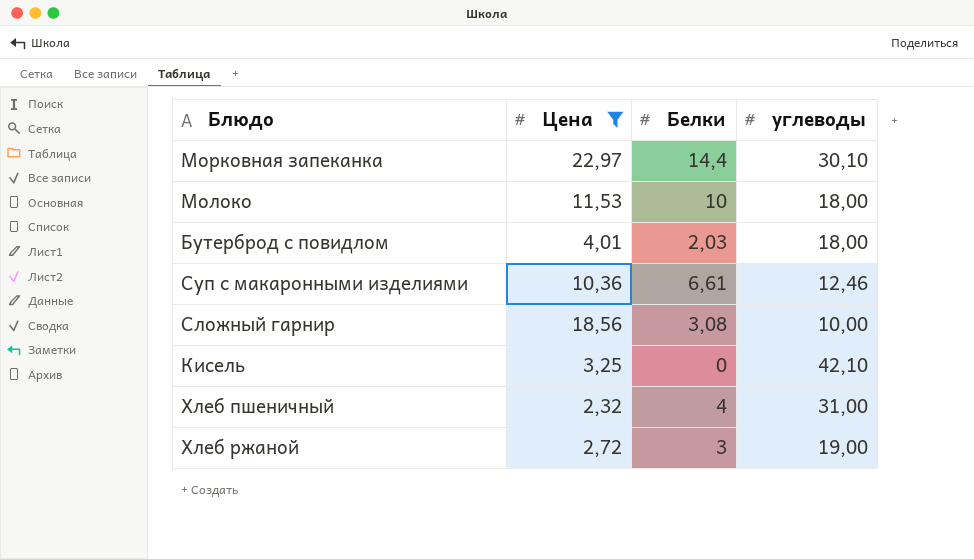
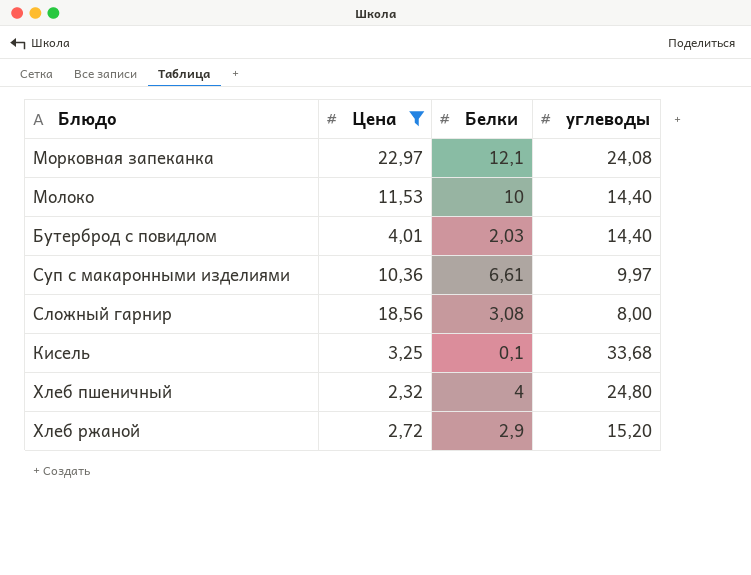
Морковная запеканка | Белки: 14,4 -> 12,1
Морковная запеканка | углеводы: 30,10 -> 24,08
Молоко | углеводы: 18,00 -> 14,40
Бутерброд с повидлом | углеводы: 18,00 -> 14,40
Суп с макаронными изделиями | углеводы: 12,46 -> 9,97
Сложный гарнир | углеводы: 10,00 -> 8,00
Кисель | Белки: 0 -> 0,1
Кисель | углеводы: 42,10 -> 33,68
Хлеб пшеничный | углеводы: 31,00 -> 24,80
Хлеб ржаной | Белки: 3 -> 2,9
Хлеб ржаной | углеводы: 19,00 -> 15,20

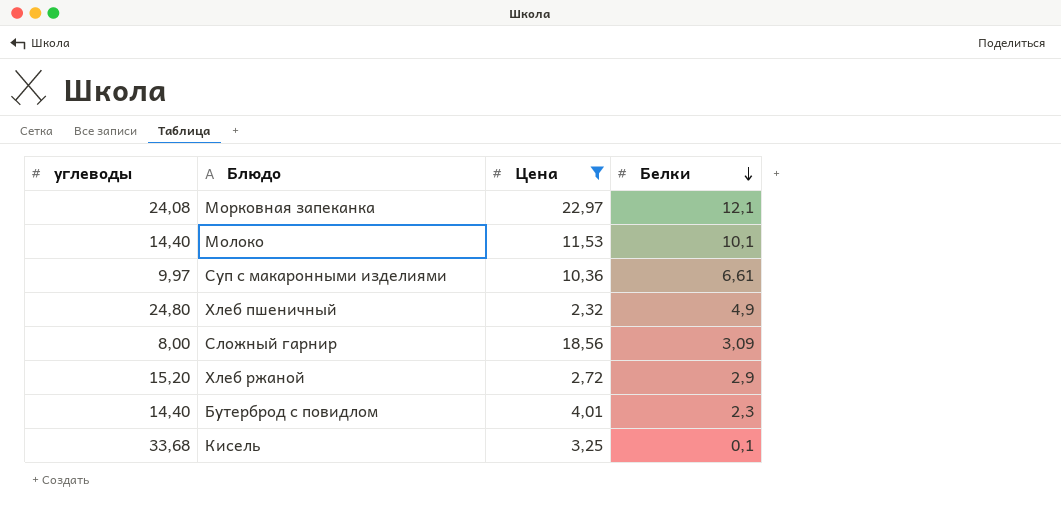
row order: none -> Белки descending
column углеводы | position: 4 -> 1
Молоко | Белки: 10 -> 10,1
Хлеб пшеничный | Белки: 4 -> 4,9
Сложный гарнир | Белки: 3,08 -> 3,09
Бутерброд с повидлом | Белки: 2,03 -> 2,3

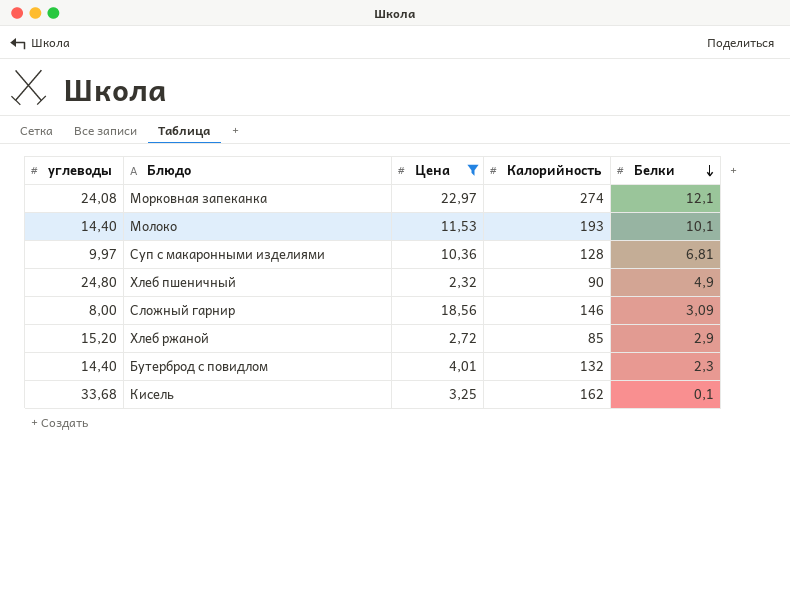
column Калорийность | position: none -> 4
Суп с макаронными изделиями | Белки: 6,61 -> 6,81

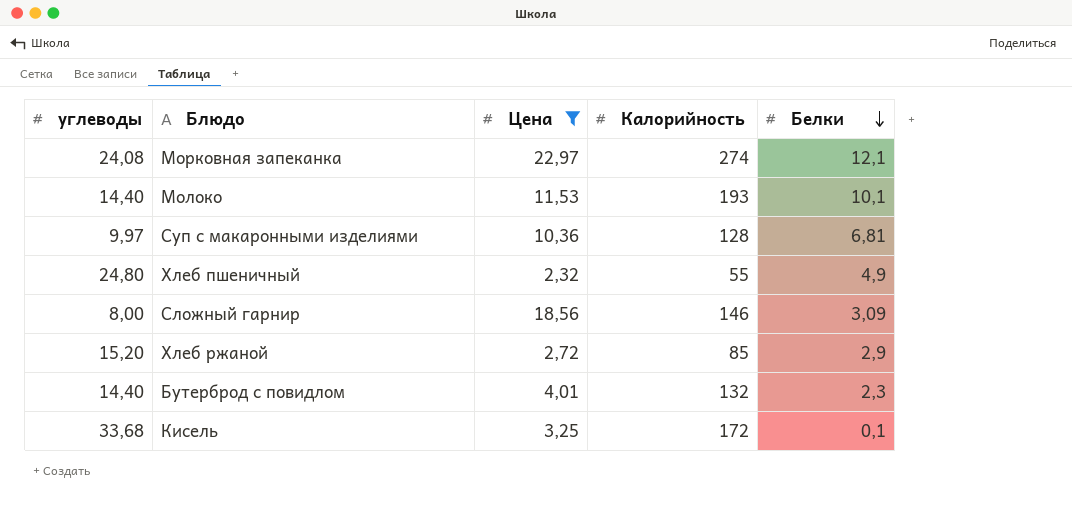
Хлеб пшеничный | Калорийность: 90 -> 55
Кисель | Калорийность: 162 -> 172

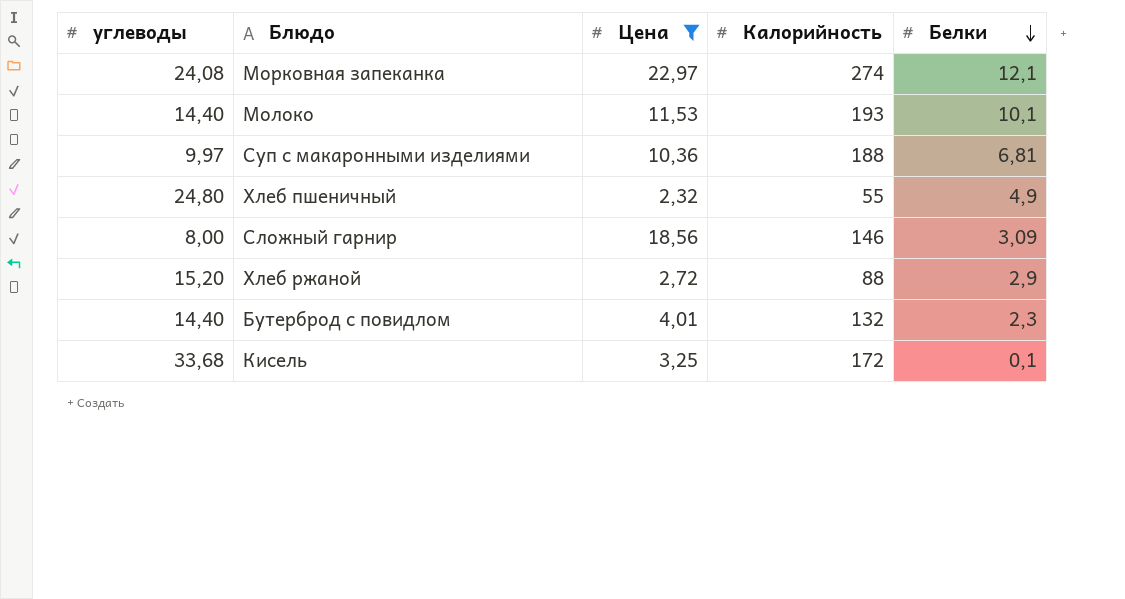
Суп с макаронными изделиями | Калорийность: 128 -> 188
Хлеб ржаной | Калорийность: 85 -> 88

